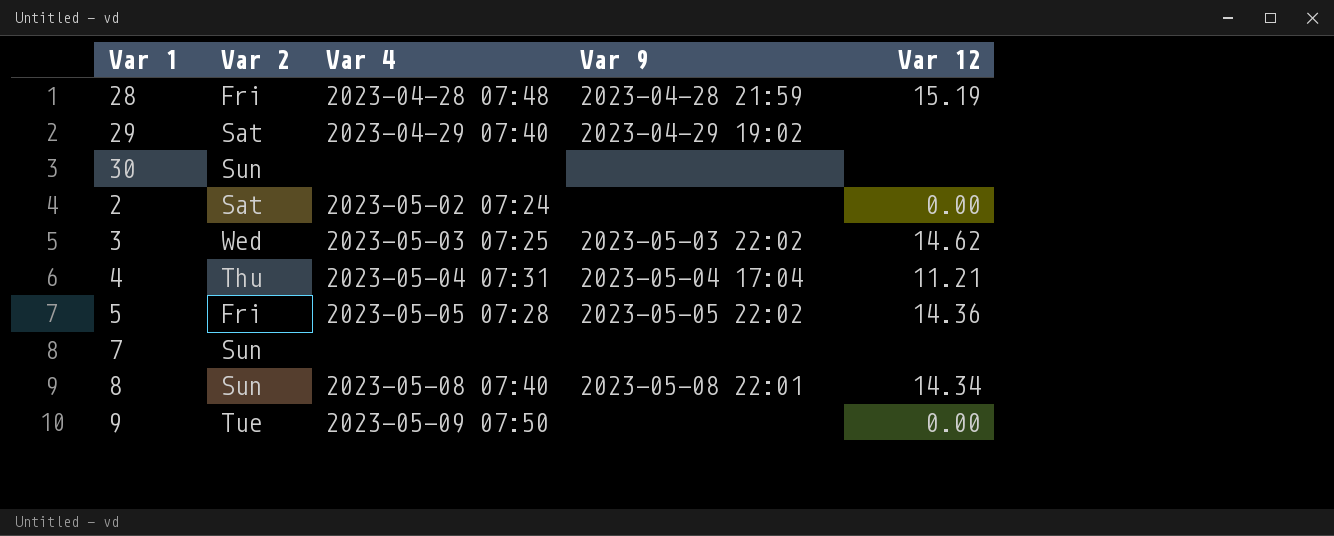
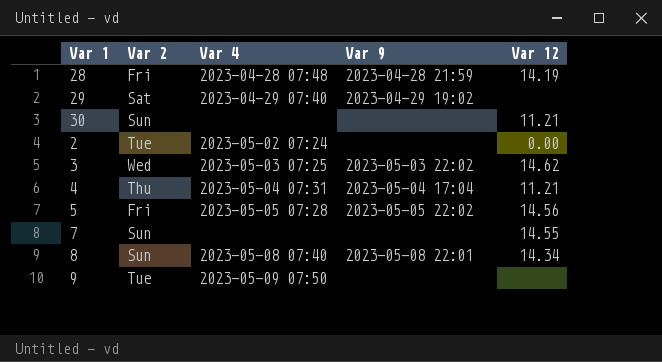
28 | Var 12: 15.19 -> 14.19
30 | Var 12: none -> 11.21
2 | Var 2: Sat -> Tue
5 | Var 12: 14.36 -> 14.56
7 | Var 12: none -> 14.55
9 | Var 12: 0.00 -> none

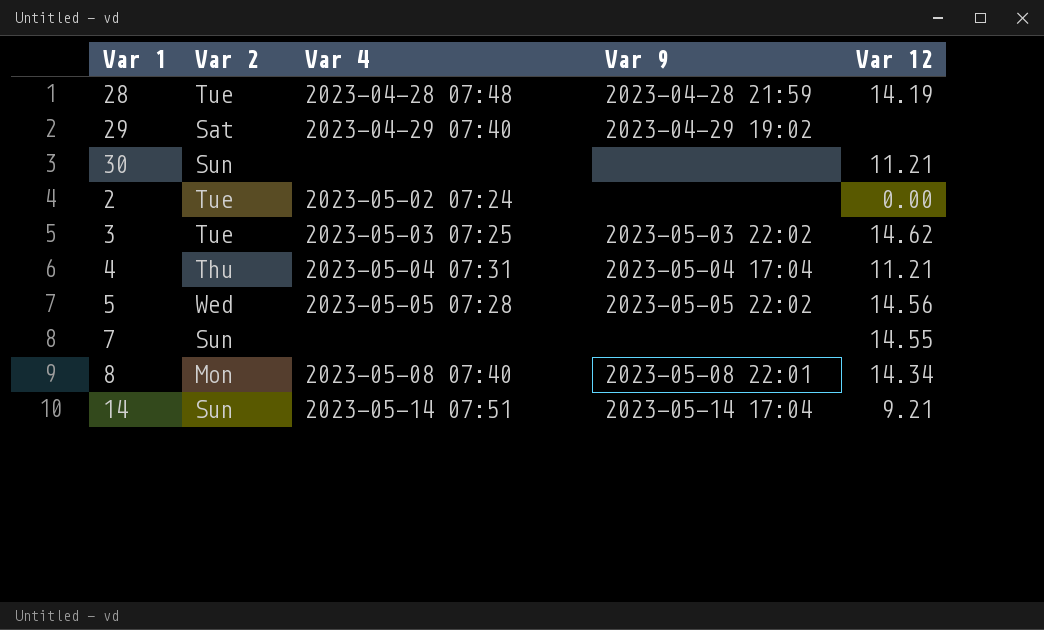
row 9: Tue | 2023-05-09 07:50 | none | none -> none
28 | Var 2: Fri -> Tue
3 | Var 2: Wed -> Tue
5 | Var 2: Fri -> Wed
8 | Var 2: Sun -> Mon
row 14: none -> Sun | 2023-05-14 07:51 | 2023-05-14 17:04 | 9.21

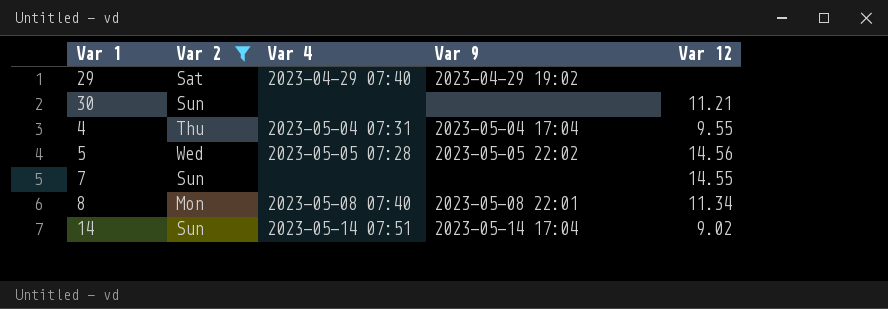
filter: none -> Var 2 != Tue
4 | Var 12: 11.21 -> 9.55
8 | Var 12: 14.34 -> 11.34
14 | Var 12: 9.21 -> 9.02

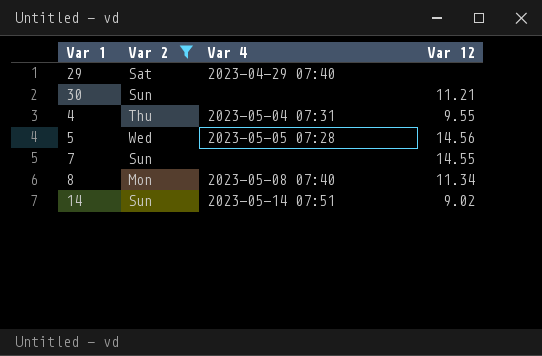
column Var 9 | position: 4 -> none

